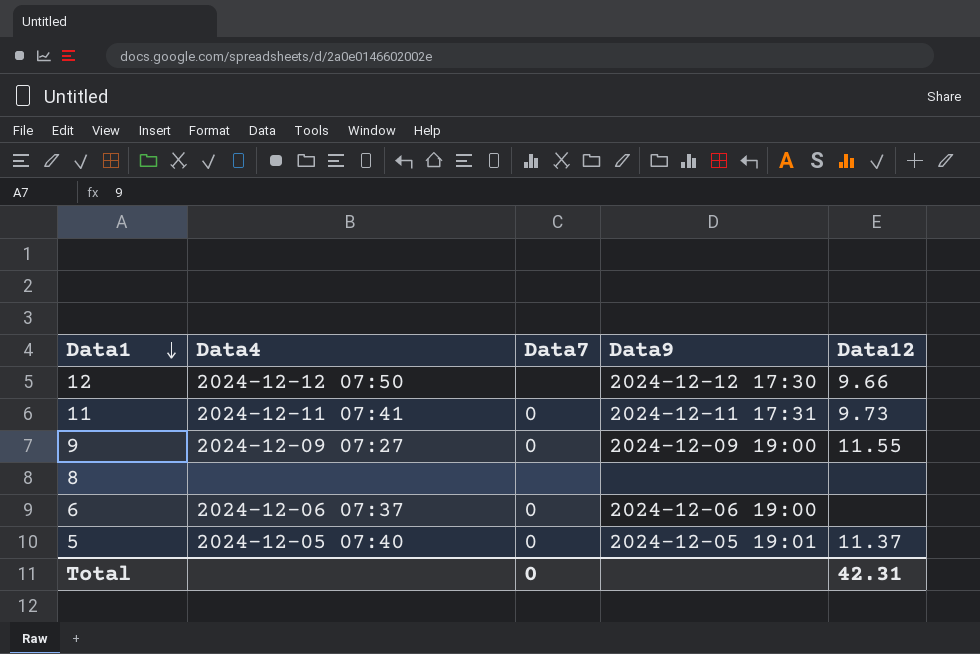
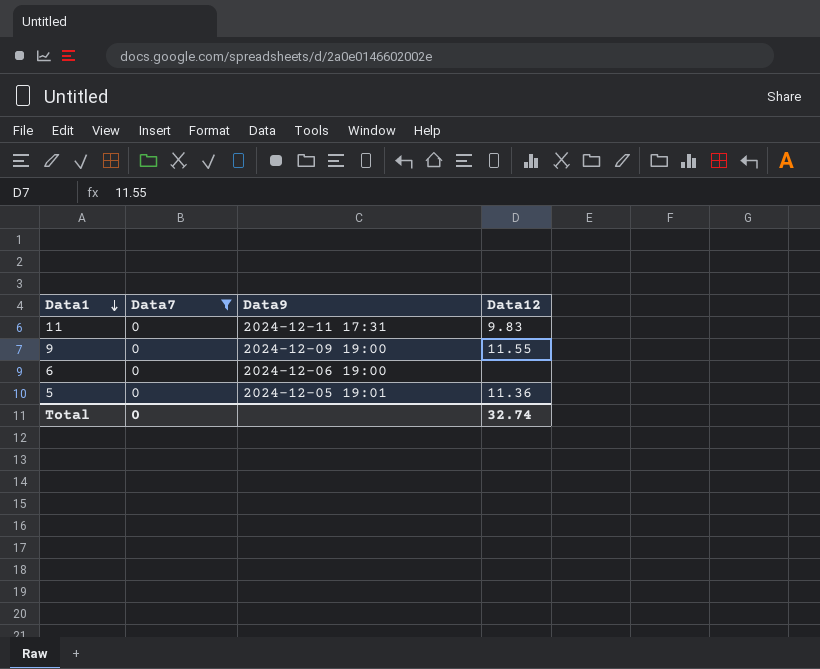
filter: none -> Data7 = 0
column Data4 | position: 2 -> none
11 | Data12: 9.73 -> 9.83
5 | Data12: 11.37 -> 11.36
Total | Data12: 42.31 -> 32.74

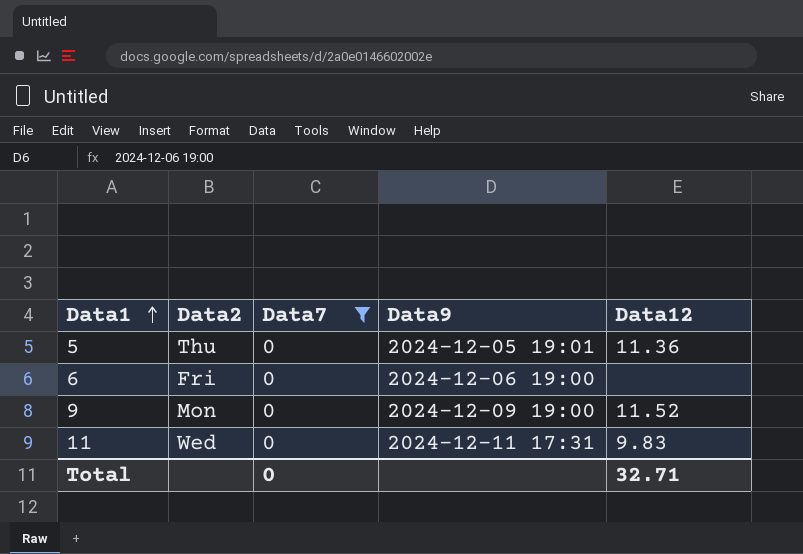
row order: Data1 descending -> Data1 ascending
column Data2 | position: none -> 2
9 | Data12: 11.55 -> 11.52
Total | Data12: 32.74 -> 32.71

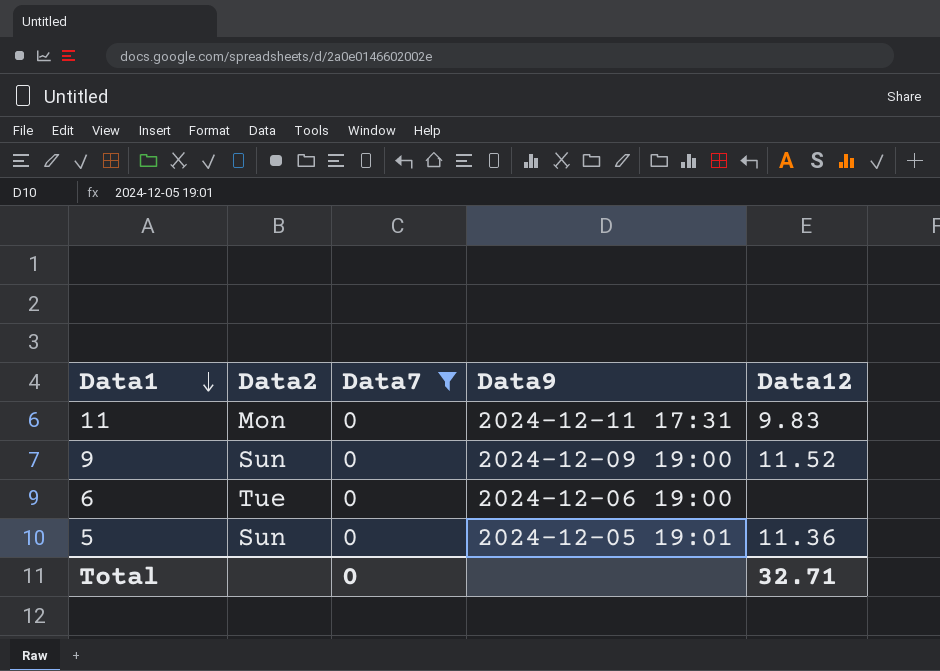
row order: Data1 ascending -> Data1 descending
11 | Data2: Wed -> Mon
9 | Data2: Mon -> Sun
6 | Data2: Fri -> Tue
5 | Data2: Thu -> Sun

